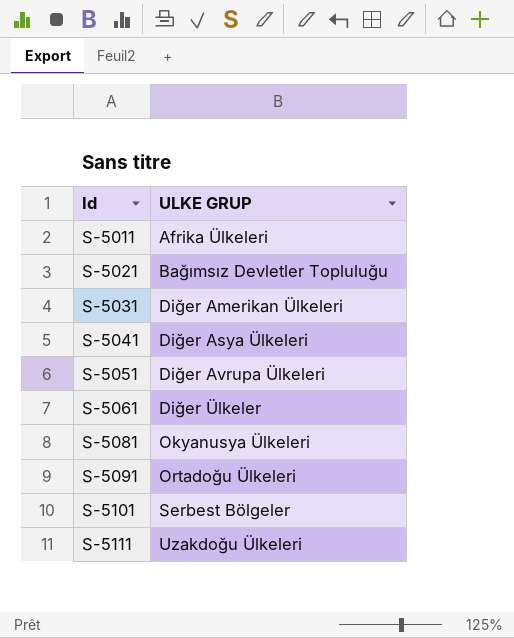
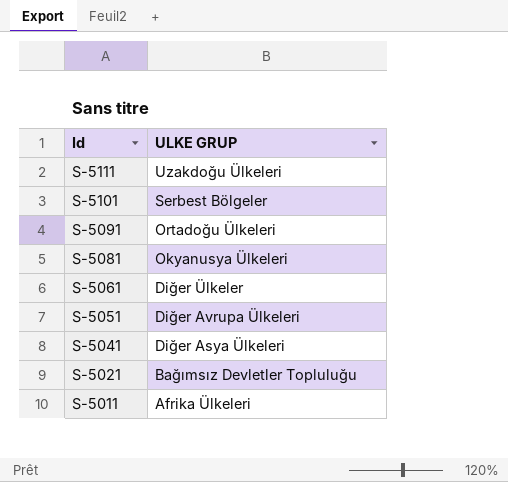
row order: Id ascending -> Id descending
row S-5031: Diğer Amerikan Ülkeleri -> none

